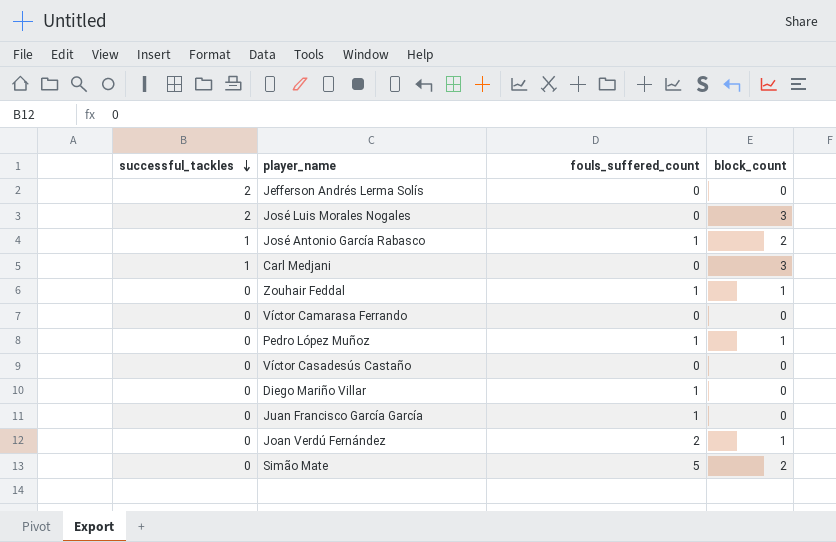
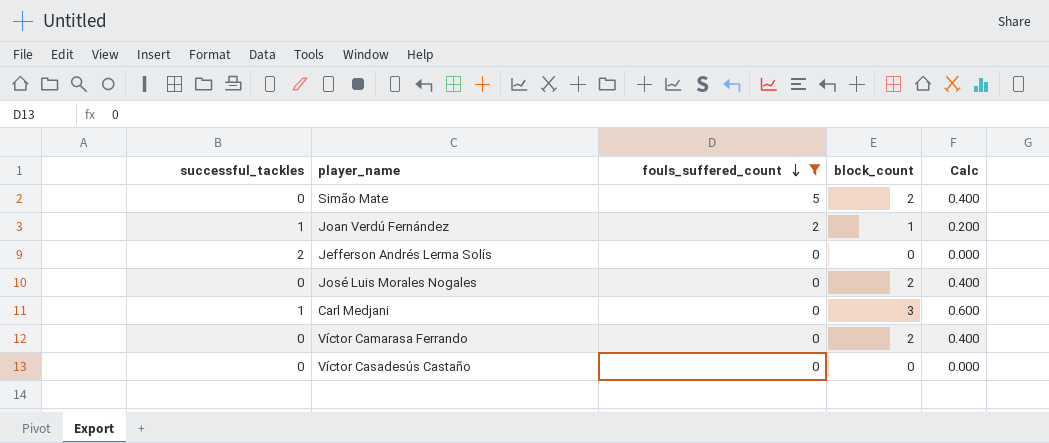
filter: none -> fouls_suffered_count != 1
row order: successful_tackles descending -> fouls_suffered_count descending
column Calc | formula: none -> [block_count] * 0.2
Joan Verdú Fernández | successful_tackles: 0 -> 1
José Luis Morales Nogales | successful_tackles: 2 -> 0
José Luis Morales Nogales | block_count: 3 -> 2
Víctor Camarasa Ferrando | block_count: 0 -> 2

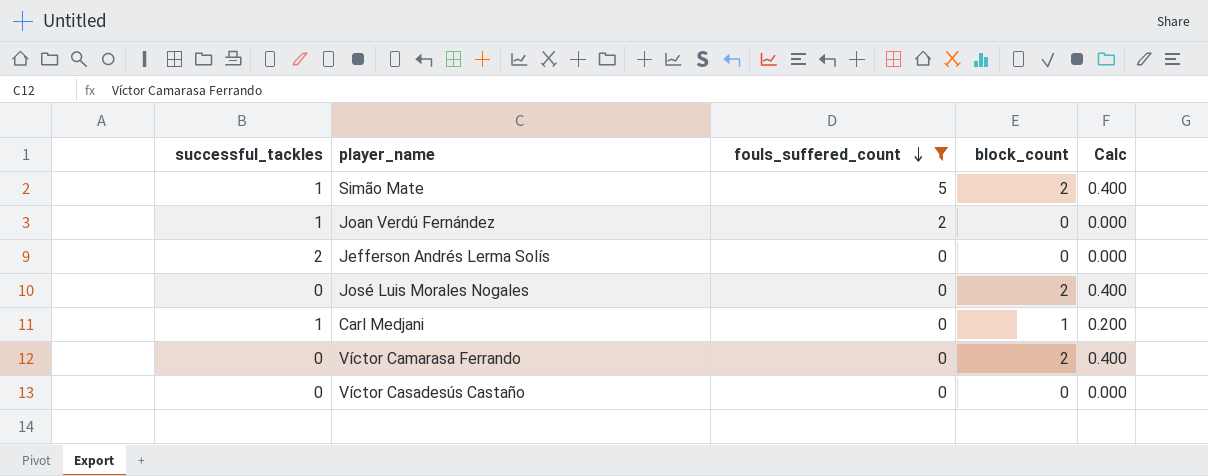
Simão Mate | successful_tackles: 0 -> 1
Joan Verdú Fernández | block_count: 1 -> 0
Joan Verdú Fernández | Calc: 0.200 -> 0.000
Carl Medjani | block_count: 3 -> 1
Carl Medjani | Calc: 0.600 -> 0.200

